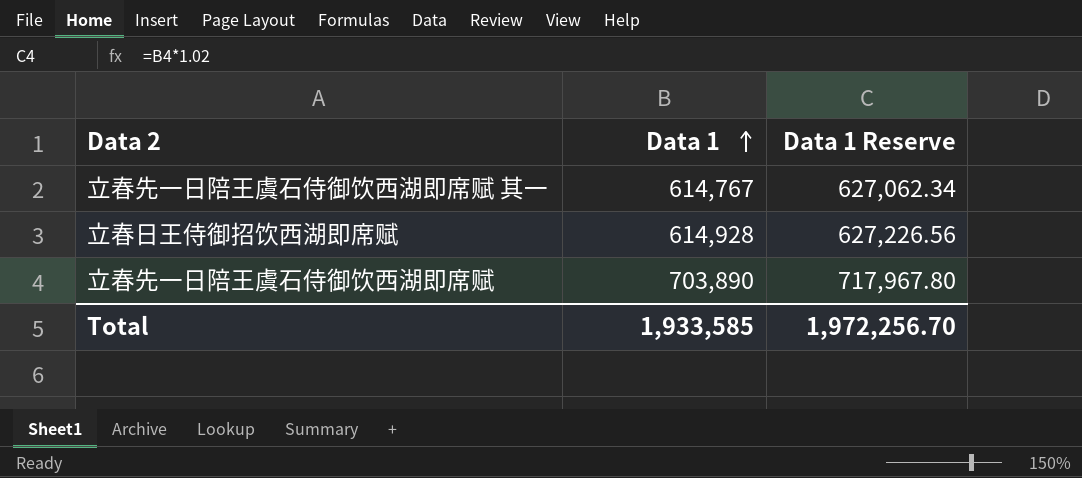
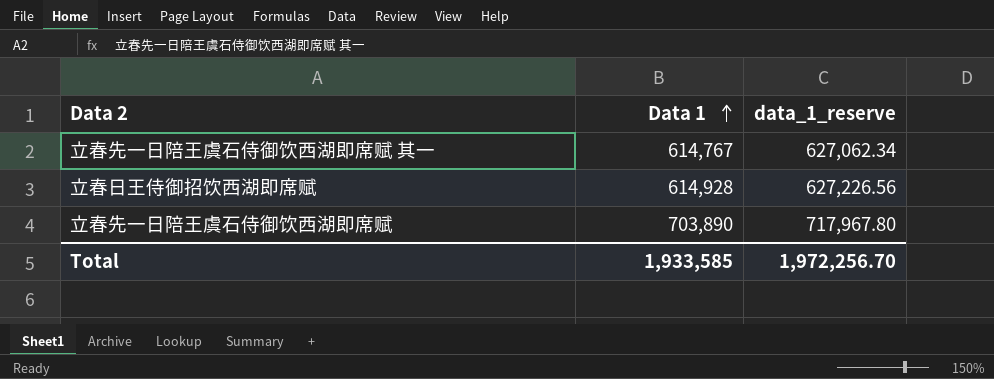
column name: Data 1 Reserve -> data_1_reserve

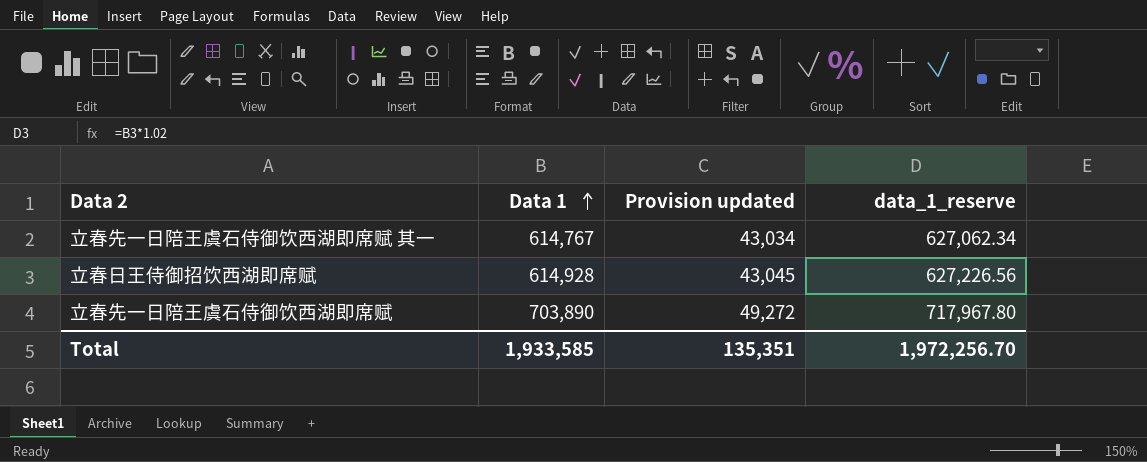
column Provision updated | formula: none -> [Data 1] * 0.07

